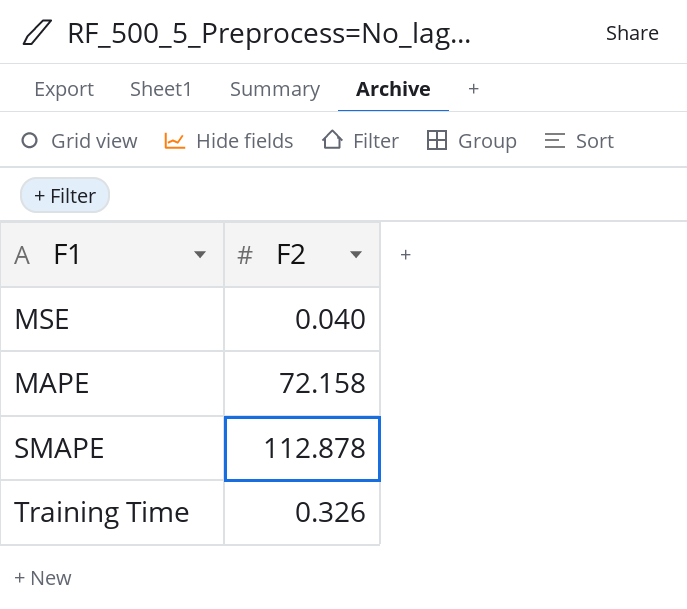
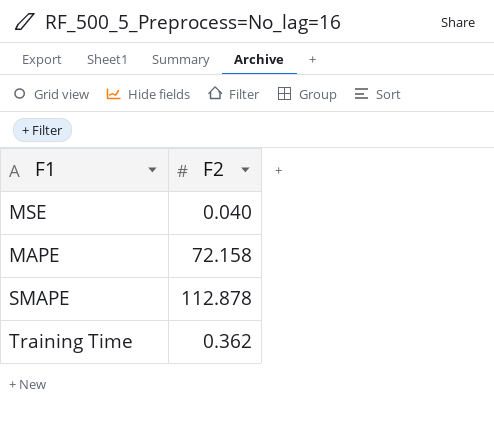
Training Time | F2: 0.326 -> 0.362

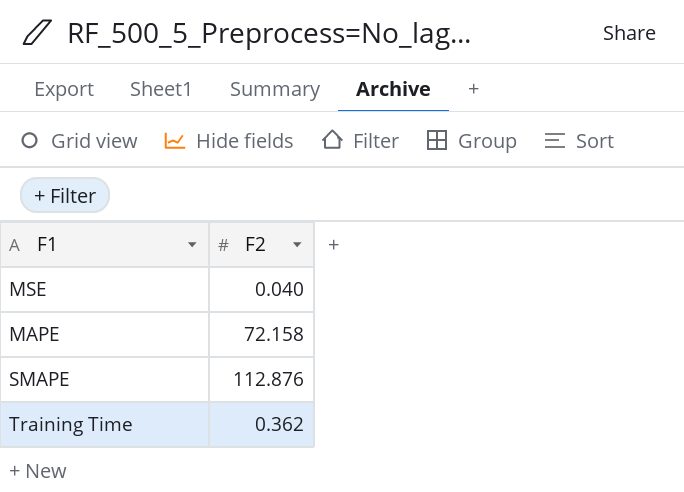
SMAPE | F2: 112.878 -> 112.876

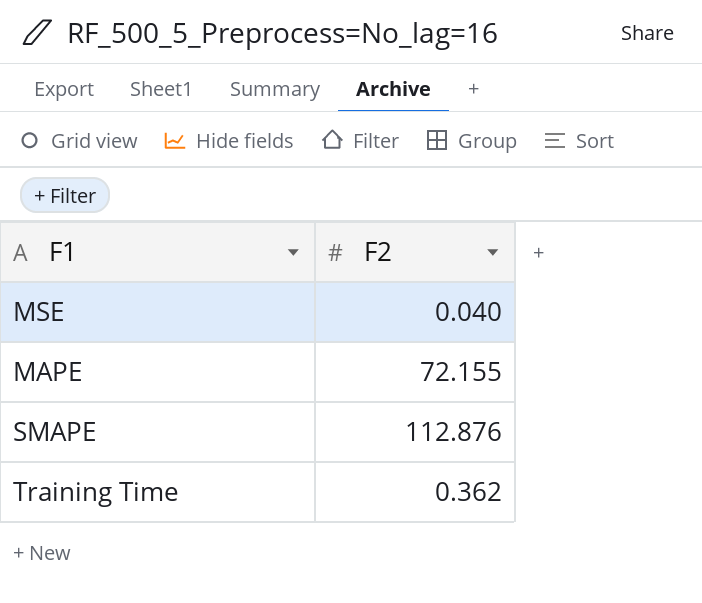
MAPE | F2: 72.158 -> 72.155

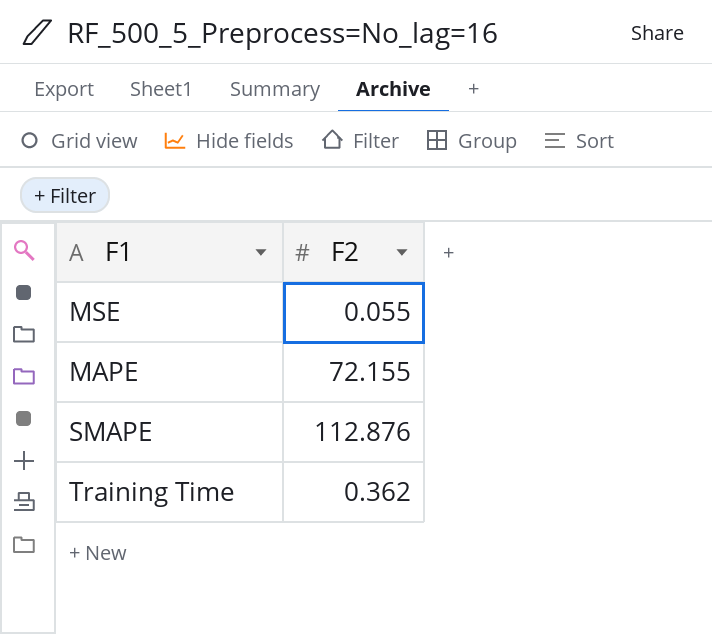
MSE | F2: 0.040 -> 0.055

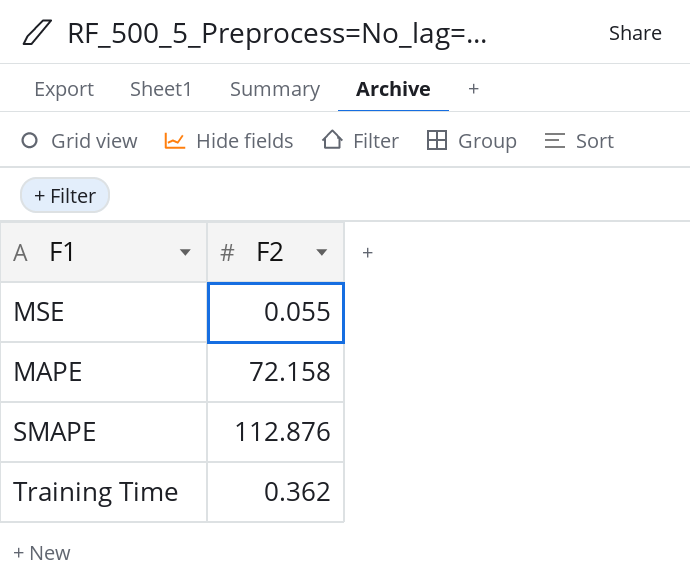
MAPE | F2: 72.155 -> 72.158

